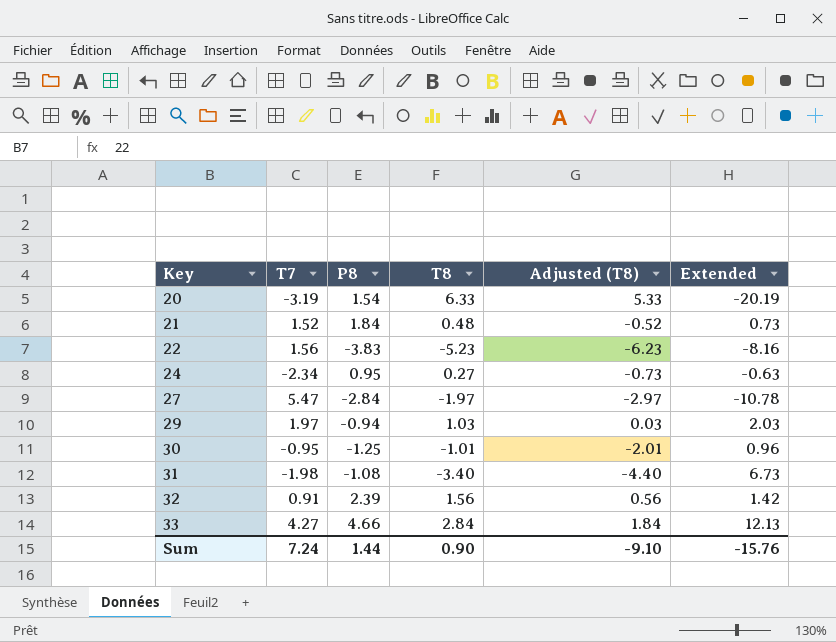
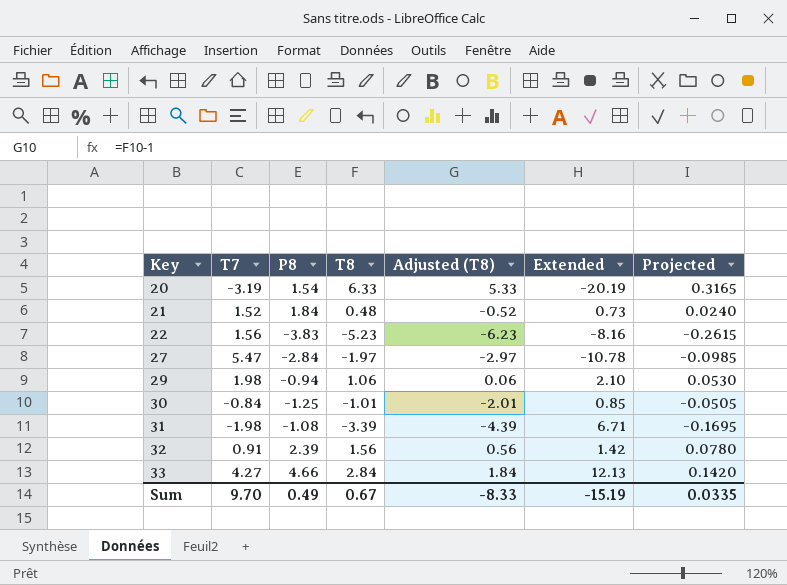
column Projected | formula: none -> [T8] * 0.05
row 24: -2.34 | 0.95 | 0.27 | -0.73 | -0.63 -> none
29 | T7: 1.97 -> 1.98
29 | T8: 1.03 -> 1.06
29 | Adjusted (T8): 0.03 -> 0.06
29 | Extended: 2.03 -> 2.10
30 | T7: -0.95 -> -0.84
30 | Extended: 0.96 -> 0.85
31 | T8: -3.40 -> -3.39
31 | Adjusted (T8): -4.40 -> -4.39
31 | Extended: 6.73 -> 6.71
Sum | T7: 7.24 -> 9.70
Sum | P8: 1.44 -> 0.49
Sum | T8: 0.90 -> 0.67
Sum | Adjusted (T8): -9.10 -> -8.33
Sum | Extended: -15.76 -> -15.19

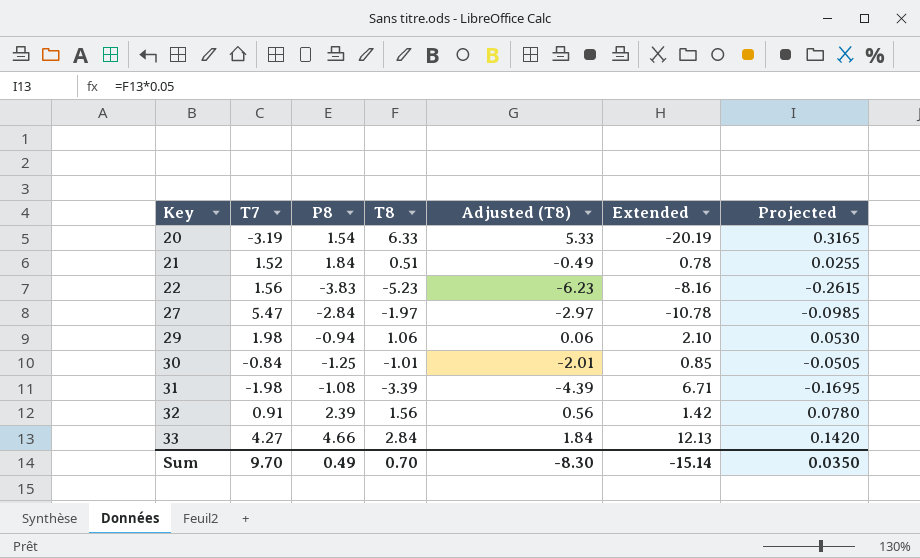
21 | T8: 0.48 -> 0.51
21 | Adjusted (T8): -0.52 -> -0.49
21 | Extended: 0.73 -> 0.78
21 | Projected: 0.0240 -> 0.0255
Sum | T8: 0.67 -> 0.70
Sum | Adjusted (T8): -8.33 -> -8.30
Sum | Extended: -15.19 -> -15.14
Sum | Projected: 0.0335 -> 0.0350

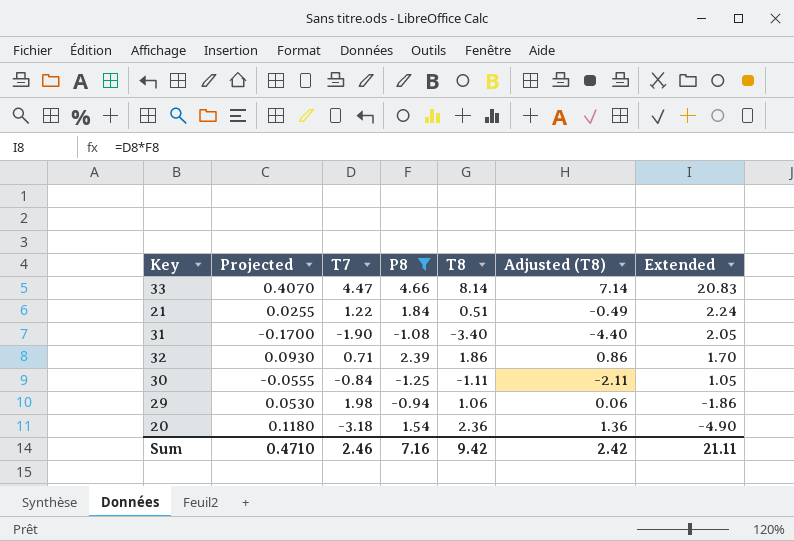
filter: none -> P8 >= -1.25
row order: Key ascending -> Extended descending
column Projected | position: 7 -> 2
column Extended | formula: [T7] * [T8] -> [T7] * [P8]
33 | Projected: 0.1420 -> 0.4070
33 | T7: 4.27 -> 4.47
33 | T8: 2.84 -> 8.14
33 | Adjusted (T8): 1.84 -> 7.14
21 | T7: 1.52 -> 1.22
31 | Projected: -0.1695 -> -0.1700
31 | T7: -1.98 -> -1.90
31 | T8: -3.39 -> -3.40
31 | Adjusted (T8): -4.39 -> -4.40
32 | Projected: 0.0780 -> 0.0930
32 | T7: 0.91 -> 0.71
32 | T8: 1.56 -> 1.86
32 | Adjusted (T8): 0.56 -> 0.86
30 | Projected: -0.0505 -> -0.0555
30 | T8: -1.01 -> -1.11
30 | Adjusted (T8): -2.01 -> -2.11
20 | Projected: 0.3165 -> 0.1180
20 | T7: -3.19 -> -3.18
20 | T8: 6.33 -> 2.36
20 | Adjusted (T8): 5.33 -> 1.36
Sum | Projected: 0.0350 -> 0.4710
Sum | T7: 9.70 -> 2.46
Sum | P8: 0.49 -> 7.16
Sum | T8: 0.70 -> 9.42
Sum | Adjusted (T8): -8.30 -> 2.42
Sum | Extended: -15.14 -> 21.11

